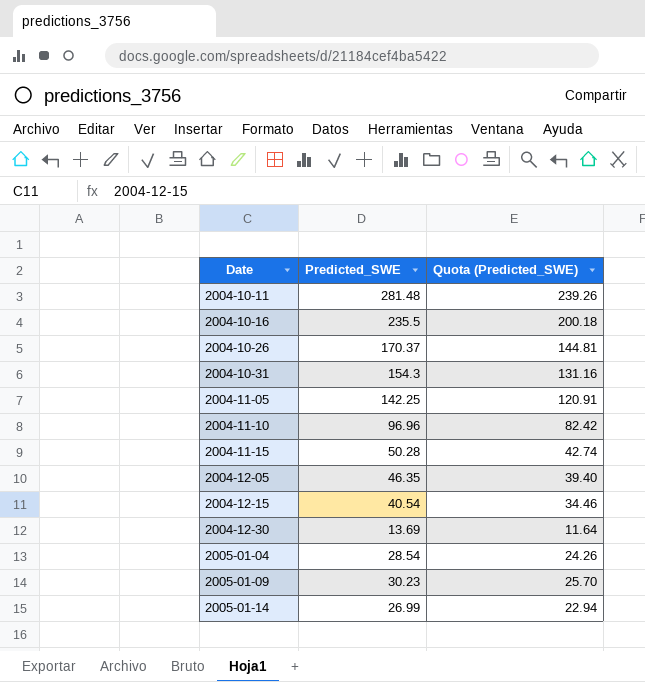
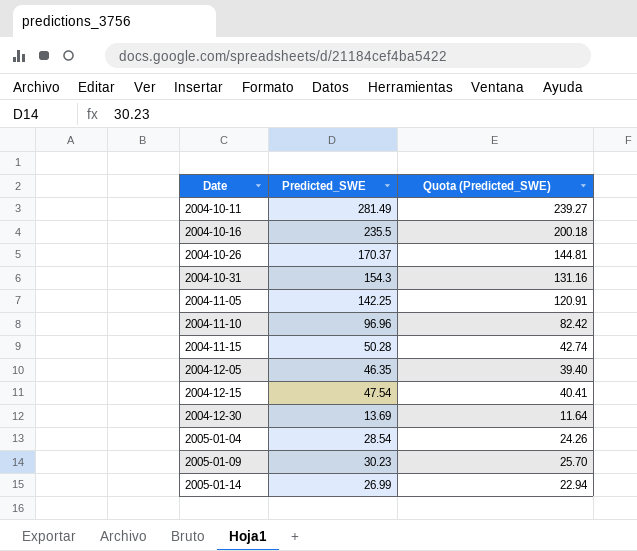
2004-10-11 | Predicted_SWE: 281.48 -> 281.49
2004-10-11 | Quota (Predicted_SWE): 239.26 -> 239.27
2004-12-15 | Predicted_SWE: 40.54 -> 47.54
2004-12-15 | Quota (Predicted_SWE): 34.46 -> 40.41

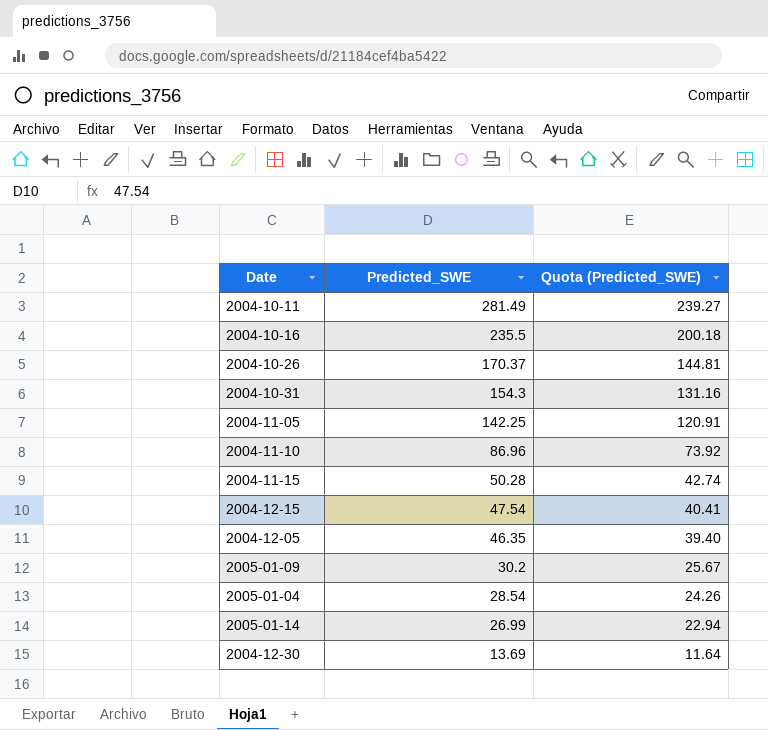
row order: Date ascending -> Predicted_SWE descending
2004-11-10 | Predicted_SWE: 96.96 -> 86.96
2004-11-10 | Quota (Predicted_SWE): 82.42 -> 73.92
2005-01-09 | Predicted_SWE: 30.23 -> 30.2
2005-01-09 | Quota (Predicted_SWE): 25.70 -> 25.67

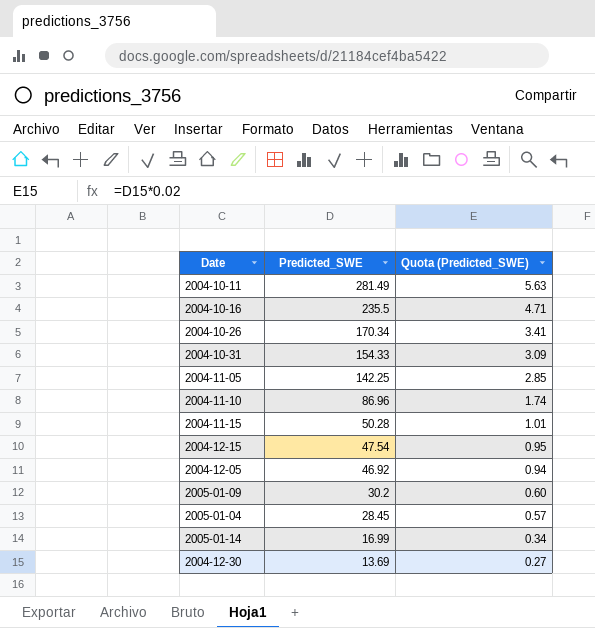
column Quota (Predicted_SWE) | formula: [Predicted_SWE] * 0.85 -> [Predicted_SWE] * 0.02
2004-10-26 | Predicted_SWE: 170.37 -> 170.34
2004-10-31 | Predicted_SWE: 154.3 -> 154.33
2004-12-05 | Predicted_SWE: 46.35 -> 46.92
2005-01-04 | Predicted_SWE: 28.54 -> 28.45
2005-01-14 | Predicted_SWE: 26.99 -> 16.99

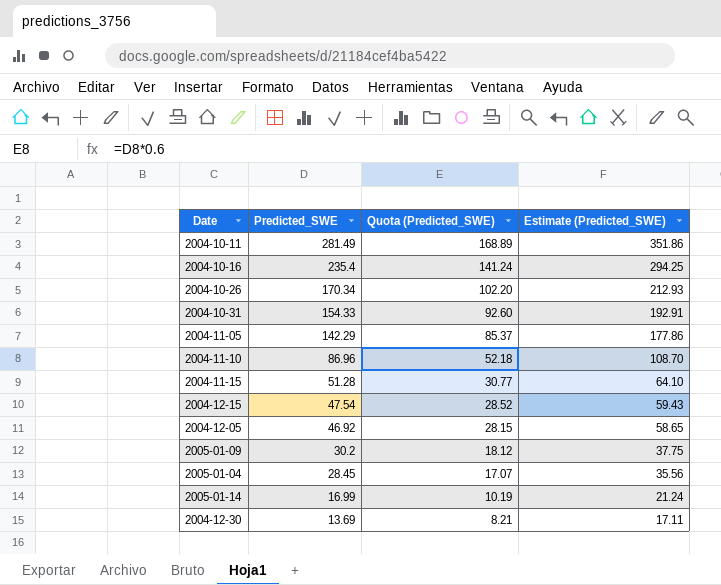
column Quota (Predicted_SWE) | formula: [Predicted_SWE] * 0.02 -> [Predicted_SWE] * 0.6
column Estimate (Predicted_SWE) | formula: none -> [Predicted_SWE] * 1.25
2004-10-16 | Predicted_SWE: 235.5 -> 235.4
2004-11-05 | Predicted_SWE: 142.25 -> 142.29
2004-11-15 | Predicted_SWE: 50.28 -> 51.28

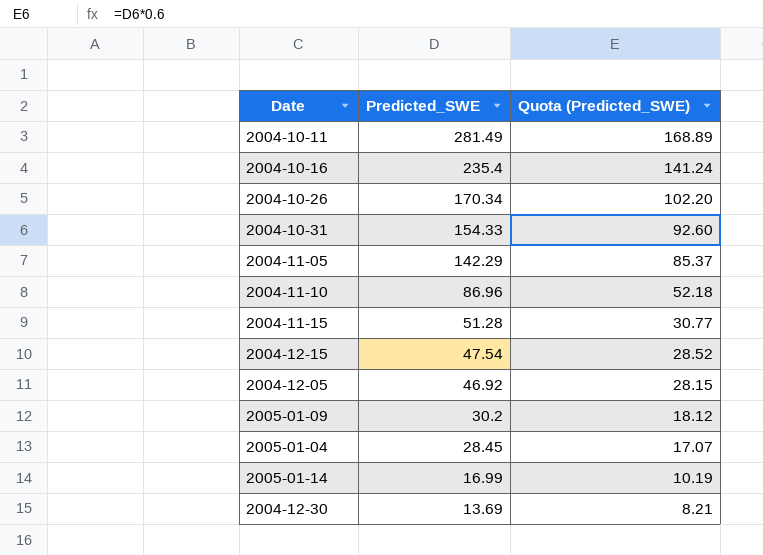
column Estimate (Predicted_SWE) | formula: [Predicted_SWE] * 1.25 -> none

